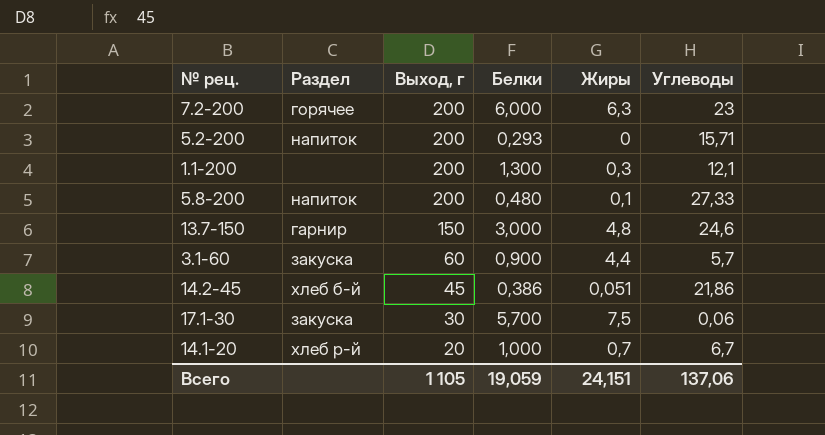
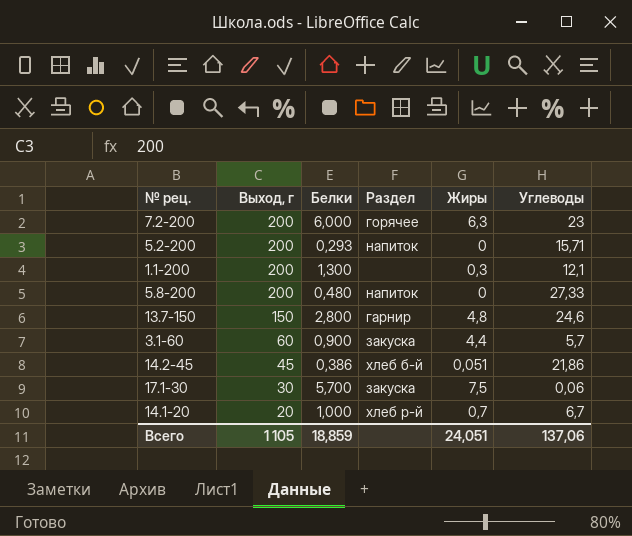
column Раздел | position: 2 -> 4
5.8-200 | Жиры: 0,1 -> 0
13.7-150 | Белки: 3,000 -> 2,800
Всего | Белки: 19,059 -> 18,859
Всего | Жиры: 24,151 -> 24,051

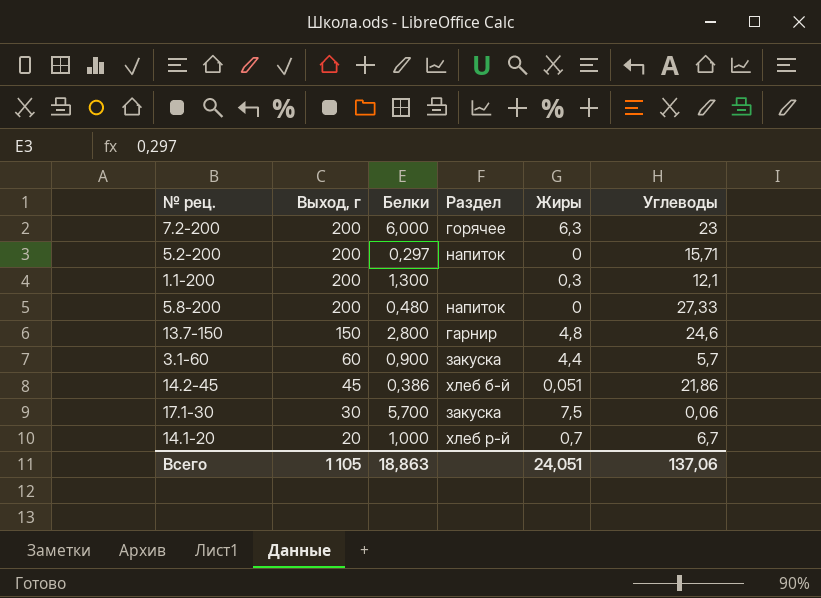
5.2-200 | Белки: 0,293 -> 0,297
Всего | Белки: 18,859 -> 18,863

